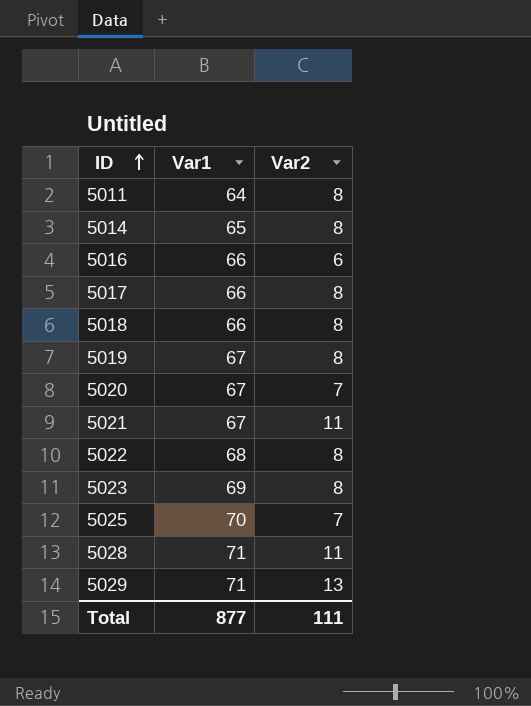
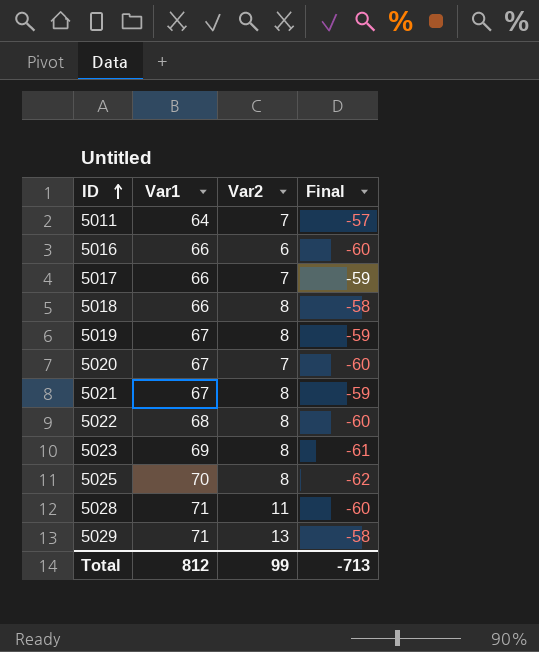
column Final | formula: none -> [Var2] - [Var1]
row 5014: 65 | 8 -> none
5011 | Var2: 8 -> 7
5017 | Var2: 8 -> 7
5021 | Var2: 11 -> 8
5025 | Var2: 7 -> 8
Total | Var1: 877 -> 812
Total | Var2: 111 -> 99

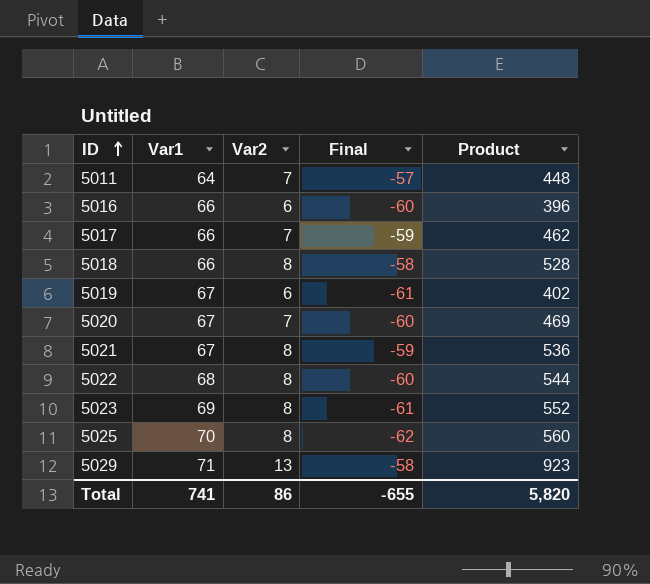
column Product | formula: none -> [Var1] * [Var2]
row 5028: 71 | 11 | -60 -> none
5019 | Var2: 8 -> 6
5019 | Final: -59 -> -61
Total | Var1: 812 -> 741
Total | Var2: 99 -> 86
Total | Final: -713 -> -655

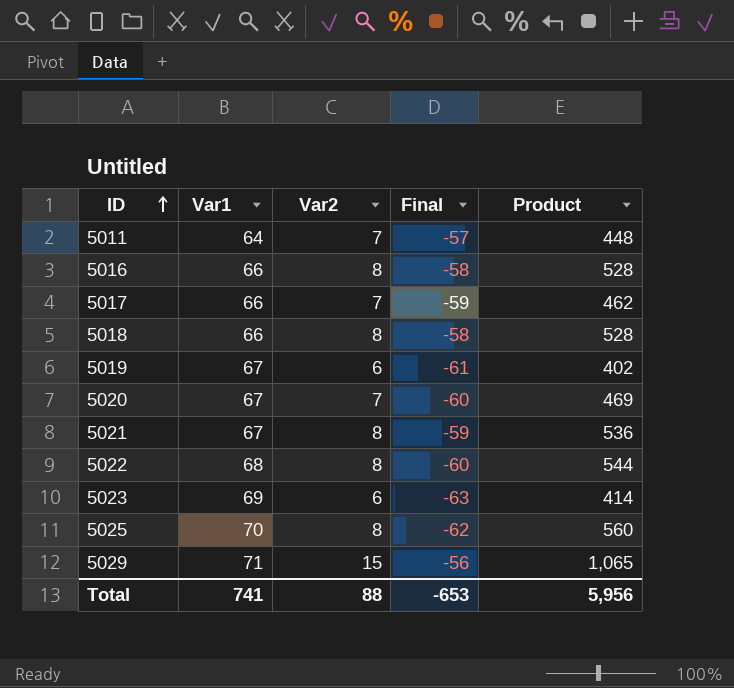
5016 | Var2: 6 -> 8
5016 | Final: -60 -> -58
5016 | Product: 396 -> 528
5023 | Var2: 8 -> 6
5023 | Final: -61 -> -63
5023 | Product: 552 -> 414
5029 | Var2: 13 -> 15
5029 | Final: -58 -> -56
5029 | Product: 923 -> 1,065
Total | Var2: 86 -> 88
Total | Final: -655 -> -653
Total | Product: 5,820 -> 5,956

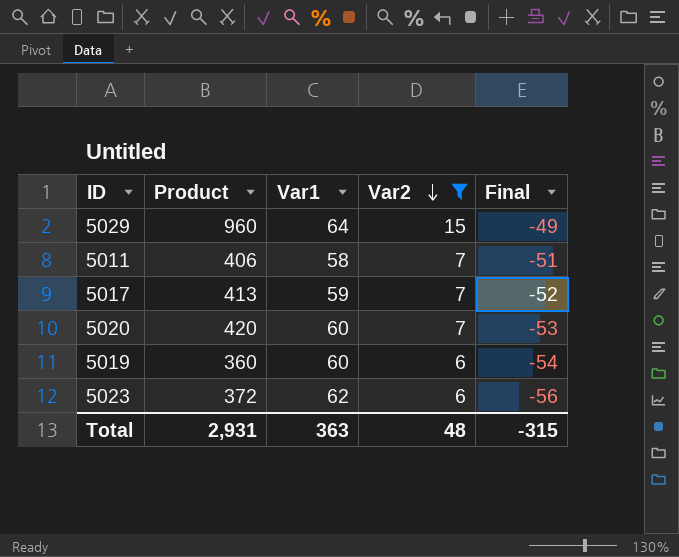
filter: none -> Var2 != 8
row order: ID ascending -> Var2 descending
column Product | position: 5 -> 2
5029 | Product: 1,065 -> 960
5029 | Var1: 71 -> 64
5029 | Final: -56 -> -49
5011 | Product: 448 -> 406
5011 | Var1: 64 -> 58
5011 | Final: -57 -> -51
5017 | Product: 462 -> 413
5017 | Var1: 66 -> 59
5017 | Final: -59 -> -52
5020 | Product: 469 -> 420
5020 | Var1: 67 -> 60
5020 | Final: -60 -> -53
5019 | Product: 402 -> 360
5019 | Var1: 67 -> 60
5019 | Final: -61 -> -54
5023 | Product: 414 -> 372
5023 | Var1: 69 -> 62
5023 | Final: -63 -> -56
Total | Product: 5,956 -> 2,931
Total | Var1: 741 -> 363
Total | Var2: 88 -> 48
Total | Final: -653 -> -315

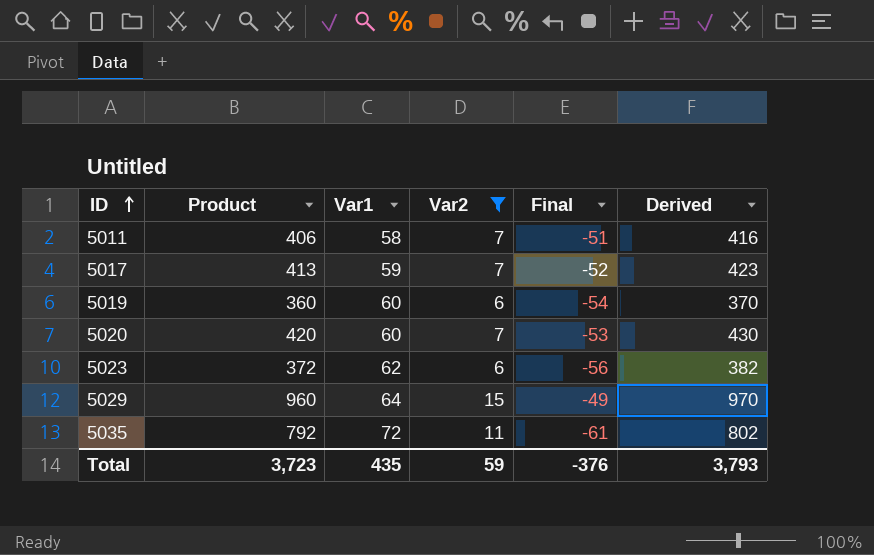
row order: Var2 descending -> ID ascending
column Derived | formula: none -> [Product] + 10
row 5035: none -> 792 | 72 | 11 | -61 | 802
Total | Product: 2,931 -> 3,723
Total | Var1: 363 -> 435
Total | Var2: 48 -> 59
Total | Final: -315 -> -376

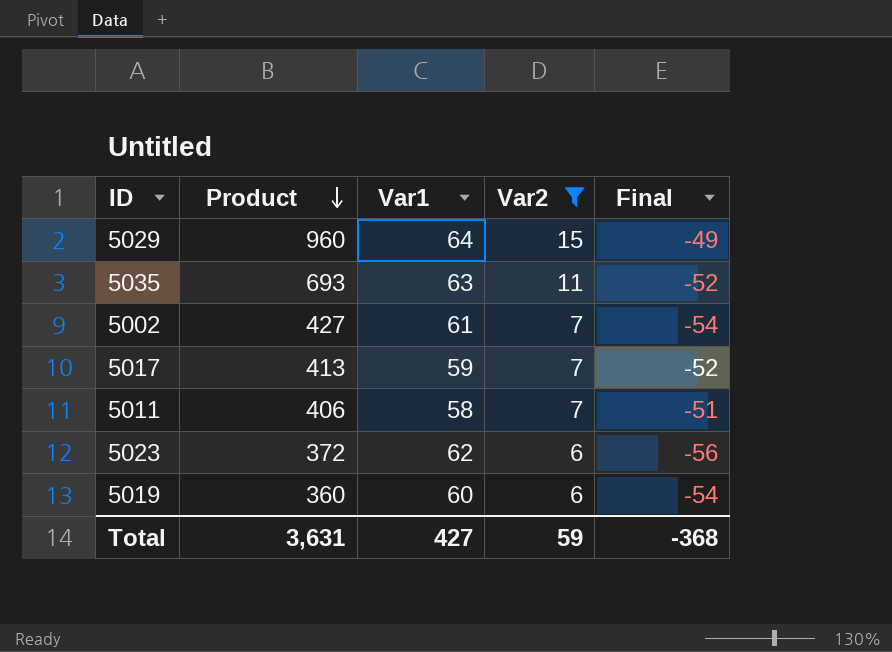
row order: ID ascending -> Product descending
column Derived | formula: [Product] + 10 -> none
row 5020: 420 | 60 | 7 | -53 | 430 -> none
5035 | Product: 792 -> 693
5035 | Var1: 72 -> 63
5035 | Final: -61 -> -52
row 5002: none -> 427 | 61 | 7 | -54
Total | Product: 3,723 -> 3,631
Total | Var1: 435 -> 427
Total | Final: -376 -> -368

